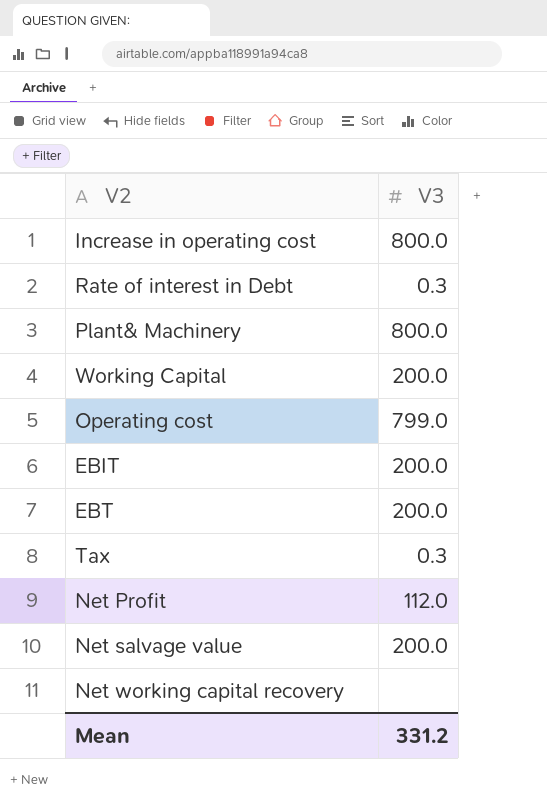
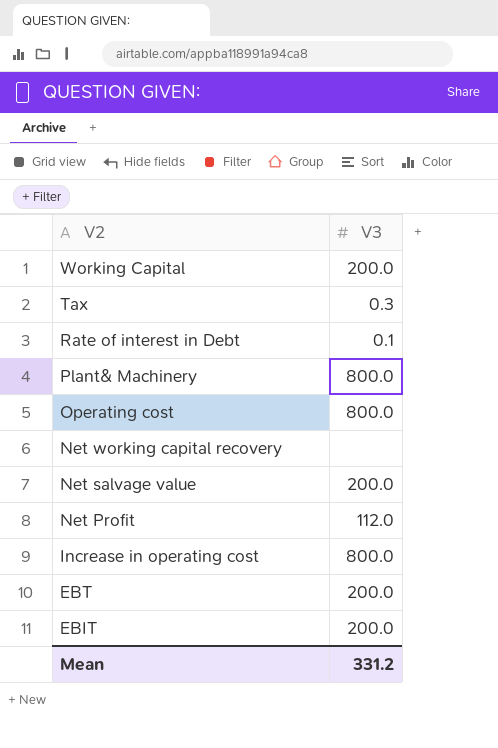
row order: none -> V2 descending
Rate of interest in Debt | V3: 0.3 -> 0.1
Operating cost | V3: 799.0 -> 800.0

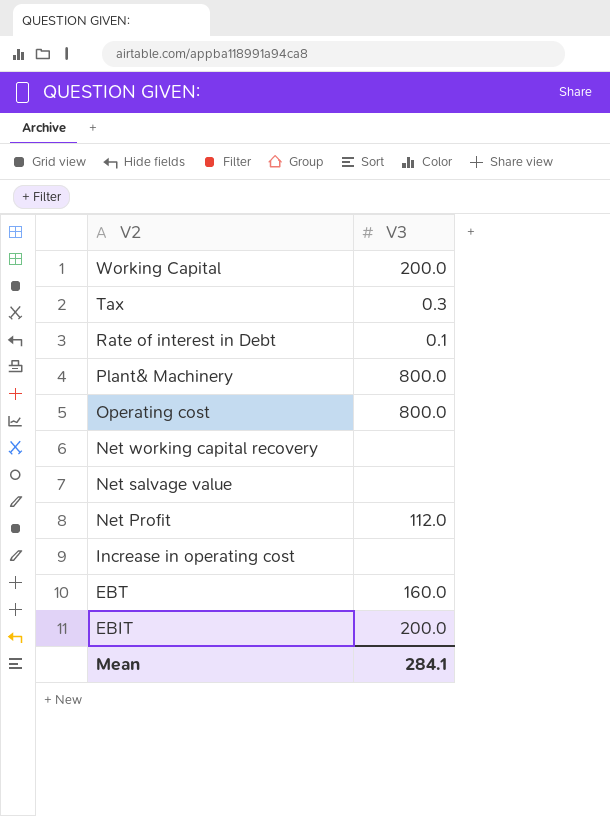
Net salvage value | V3: 200.0 -> none
Increase in operating cost | V3: 800.0 -> none
EBT | V3: 200.0 -> 160.0
Mean | V3: 331.2 -> 284.1

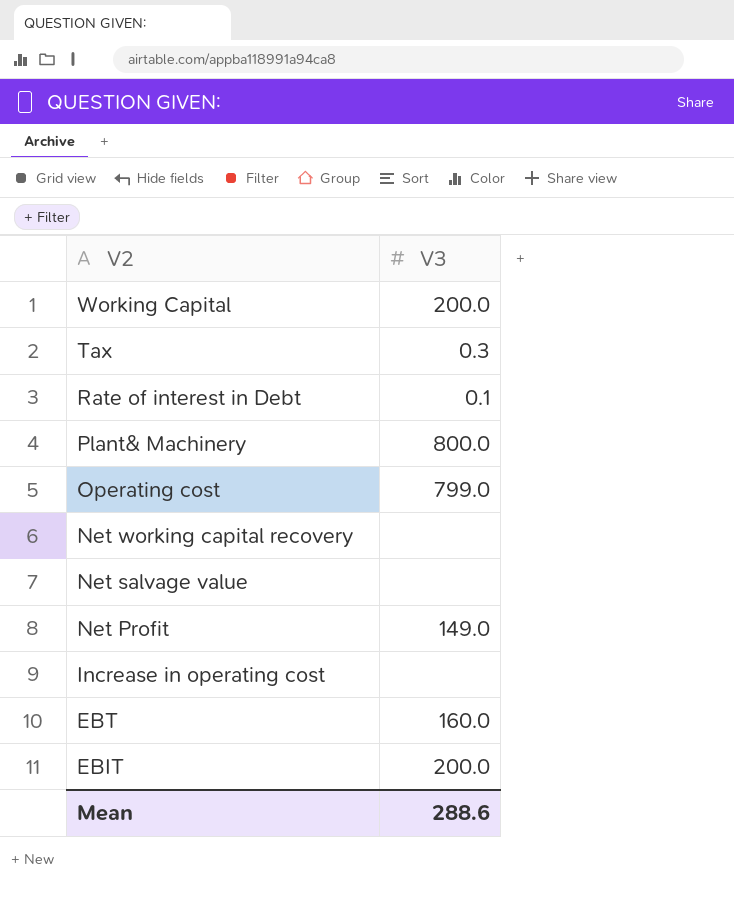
Operating cost | V3: 800.0 -> 799.0
Net Profit | V3: 112.0 -> 149.0
Mean | V3: 284.1 -> 288.6

